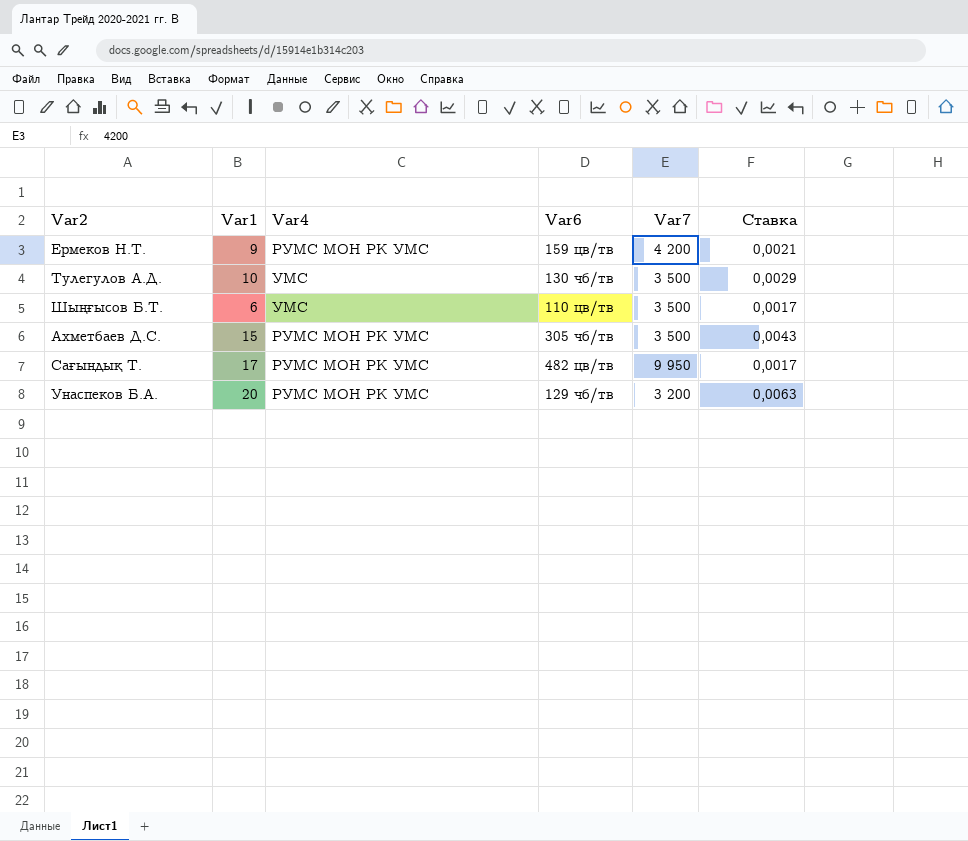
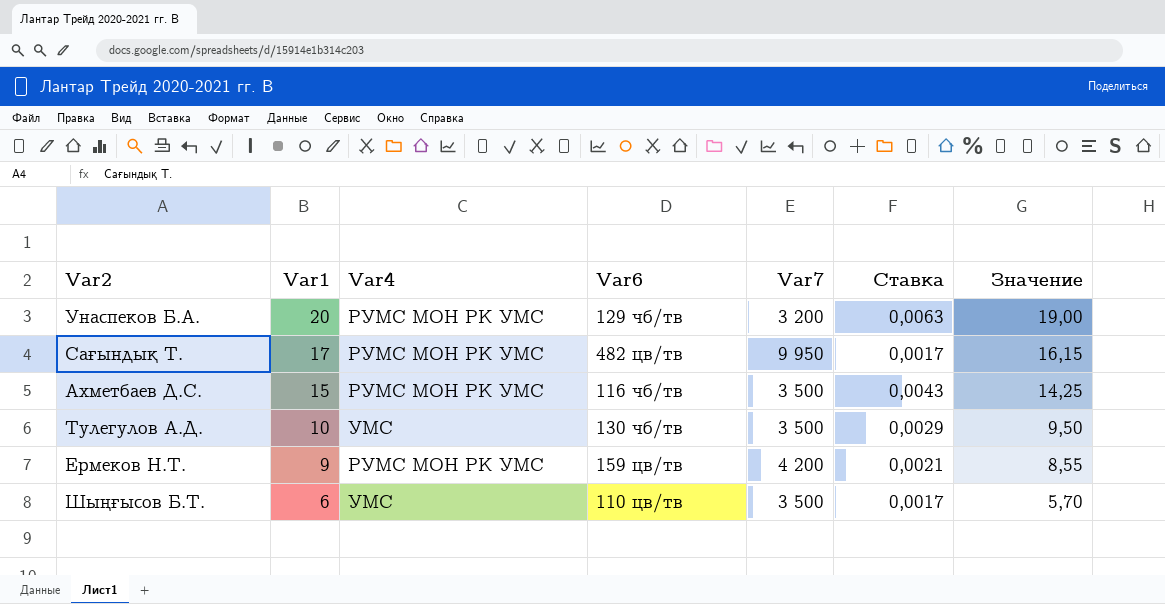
row order: none -> Var1 descending
column Значение | formula: none -> [Var1] * 0,95
Ахметбаев Д.С. | Var6: 305 чб/тв -> 116 чб/тв

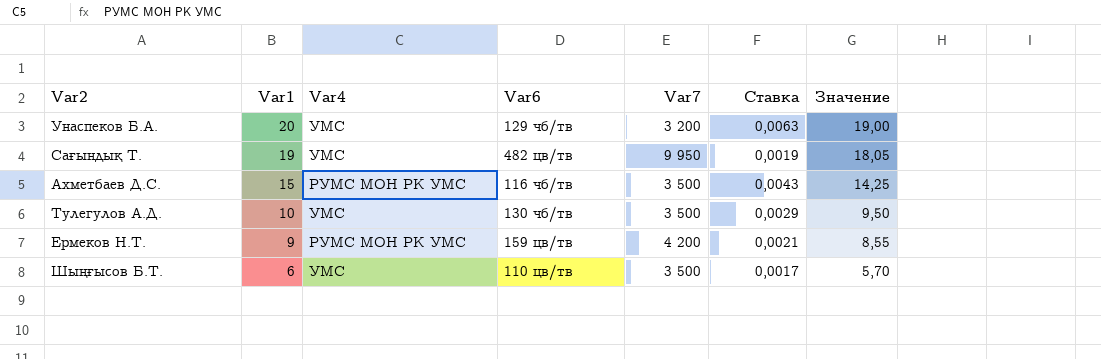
Унаспеков Б.А. | Var4: РУМС МОН РК УМС -> УМС
Сағындық Т. | Var1: 17 -> 19
Сағындық Т. | Var4: РУМС МОН РК УМС -> УМС
Сағындық Т. | Ставка: 0,0017 -> 0,0019
Сағындық Т. | Значение: 16,15 -> 18,05

